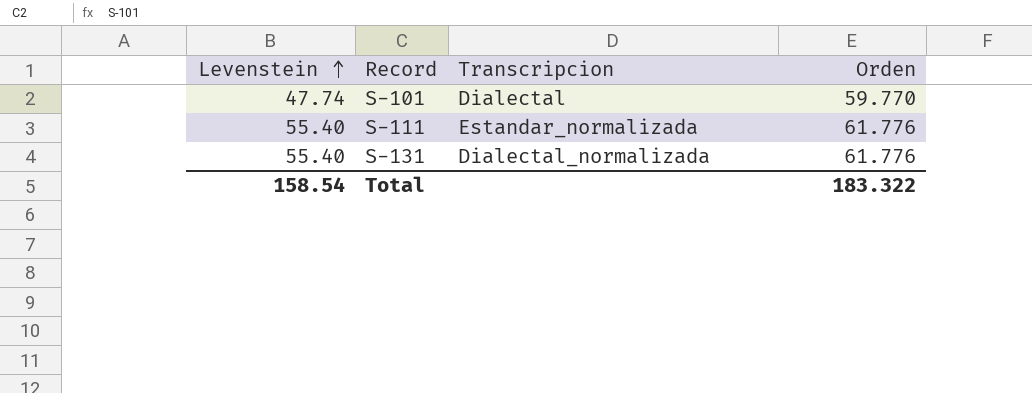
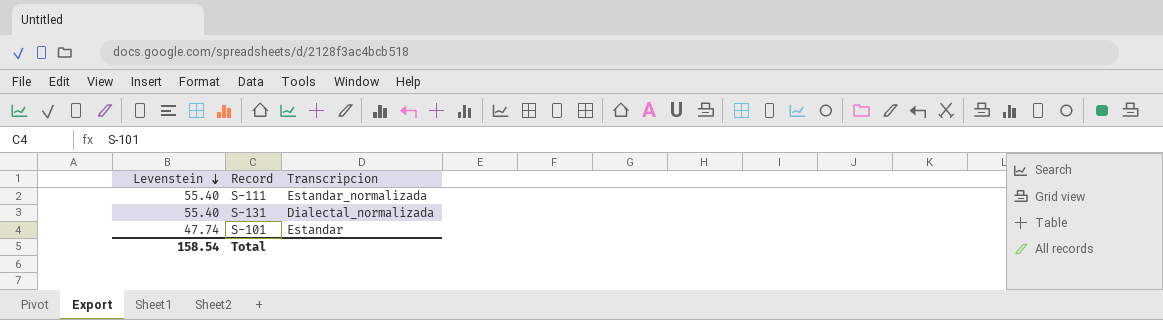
row order: Levenstein ascending -> Levenstein descending
column Orden | position: 4 -> none
S-101 | Transcripcion: Dialectal -> Estandar

